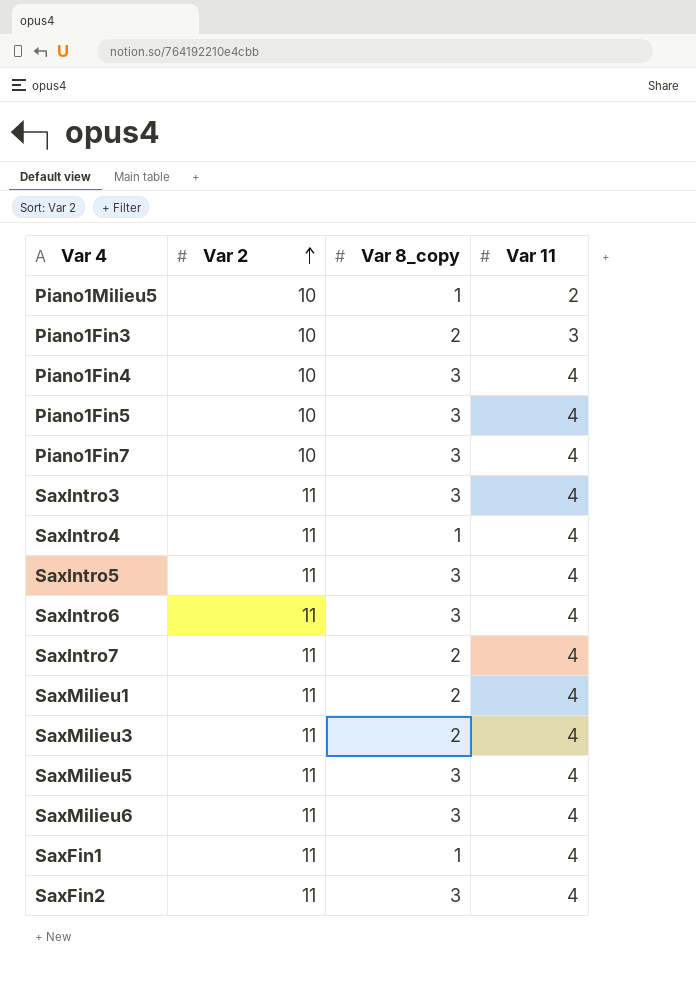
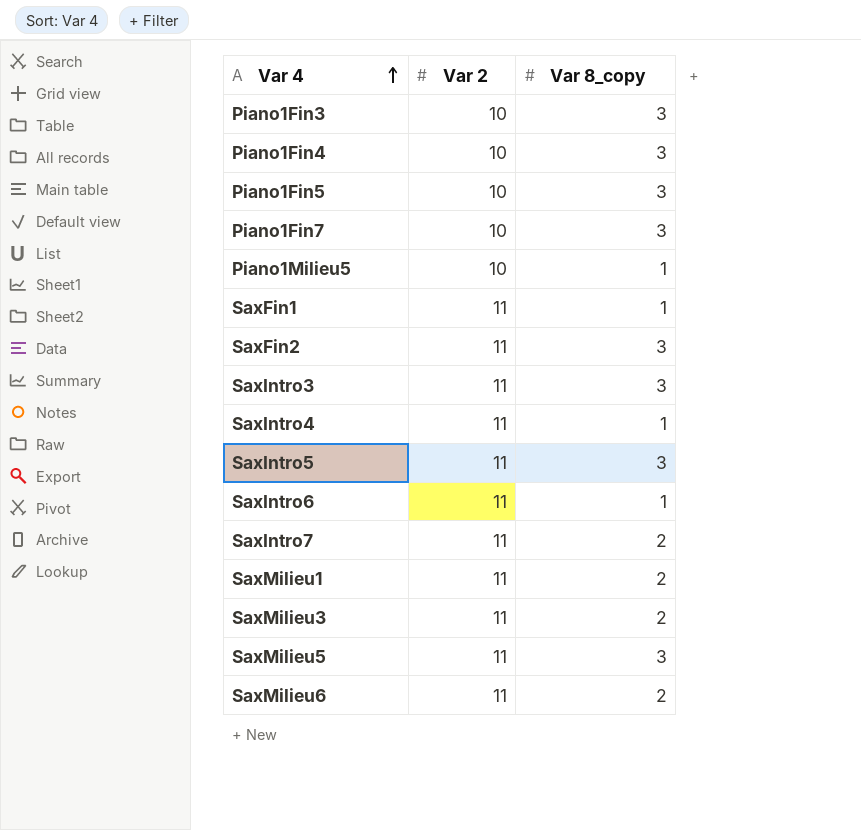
row order: Var 2 ascending -> Var 4 ascending
column Var 11 | position: 4 -> none
Piano1Fin3 | Var 8_copy: 2 -> 3
SaxIntro6 | Var 8_copy: 3 -> 1
SaxMilieu6 | Var 8_copy: 3 -> 2

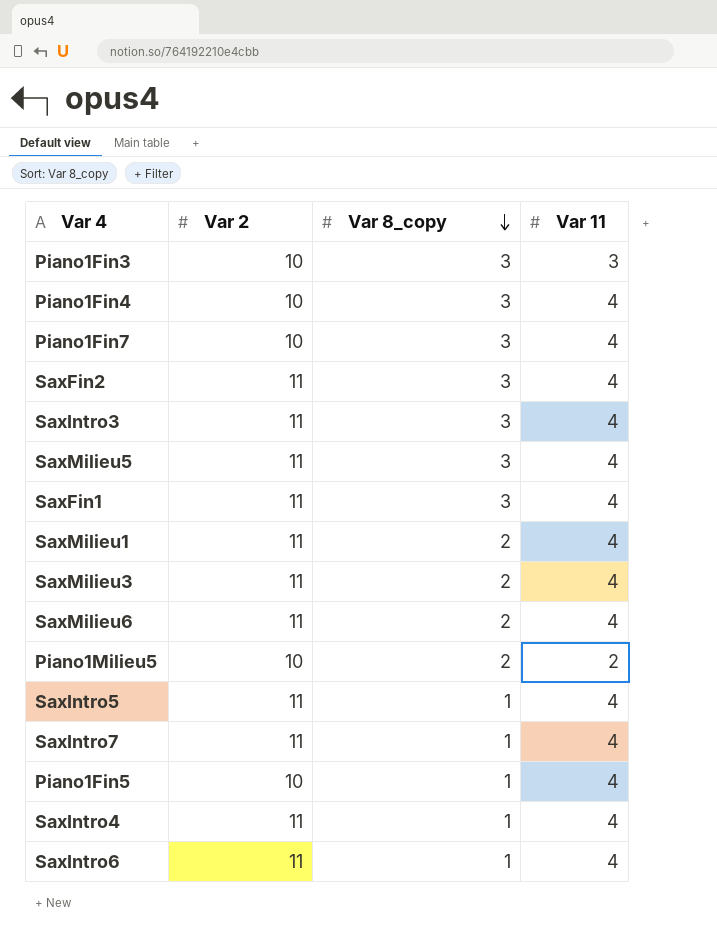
row order: Var 4 ascending -> Var 8_copy descending
column Var 11 | position: none -> 4
SaxFin1 | Var 8_copy: 1 -> 3
Piano1Milieu5 | Var 8_copy: 1 -> 2
SaxIntro5 | Var 8_copy: 3 -> 1
SaxIntro7 | Var 8_copy: 2 -> 1
Piano1Fin5 | Var 8_copy: 3 -> 1

